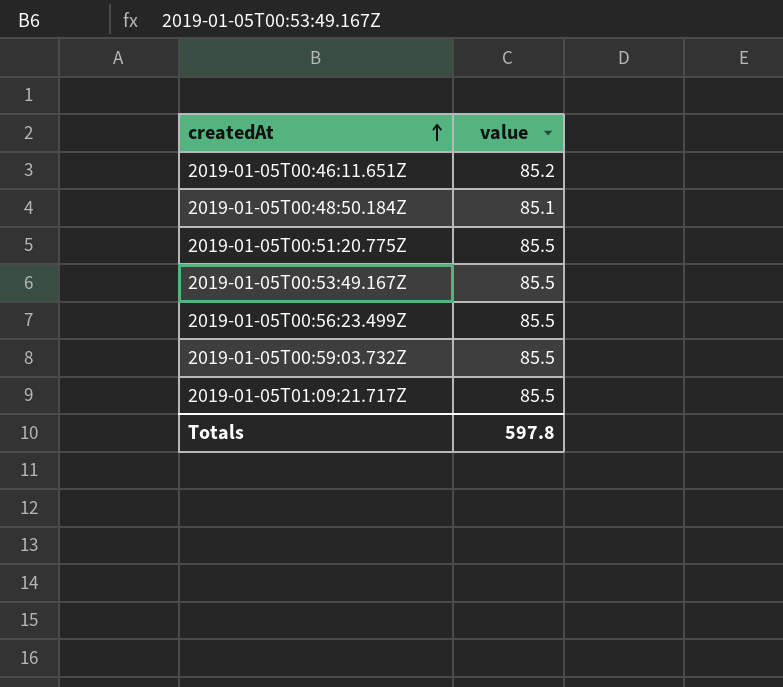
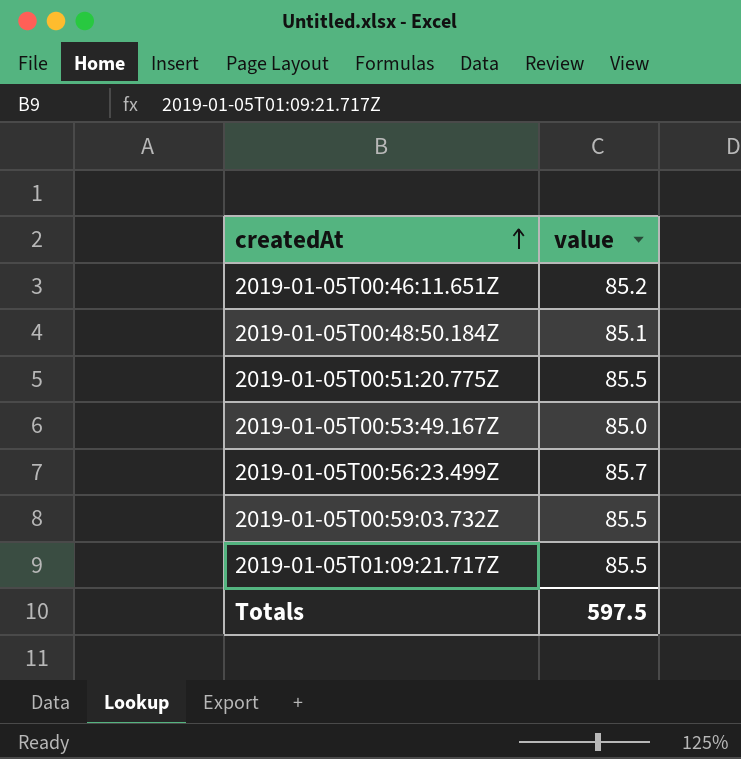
2019-01-05T00:53:49.167Z | value: 85.5 -> 85.0
2019-01-05T00:56:23.499Z | value: 85.5 -> 85.7
Totals | value: 597.8 -> 597.5

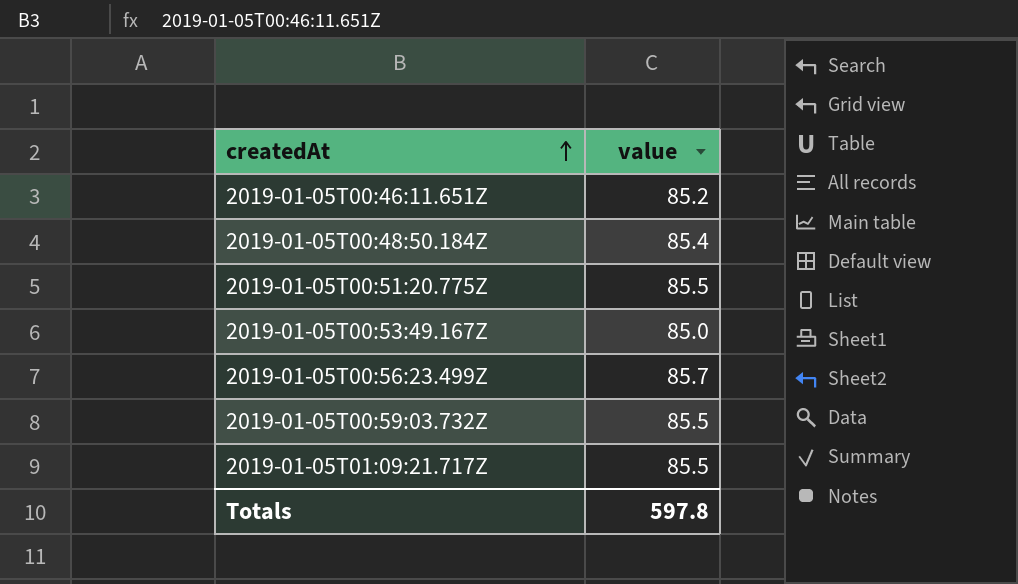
2019-01-05T00:48:50.184Z | value: 85.1 -> 85.4
Totals | value: 597.5 -> 597.8

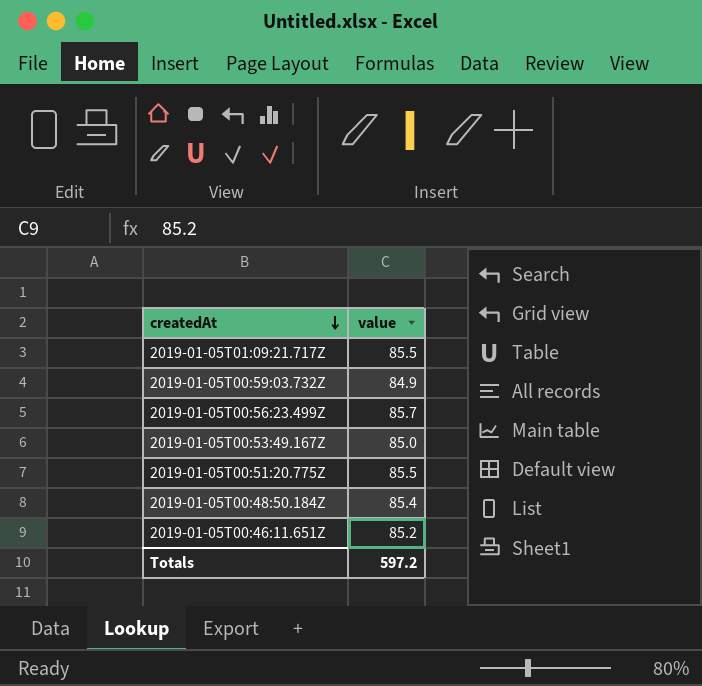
row order: createdAt ascending -> createdAt descending
2019-01-05T00:59:03.732Z | value: 85.5 -> 84.9
Totals | value: 597.8 -> 597.2

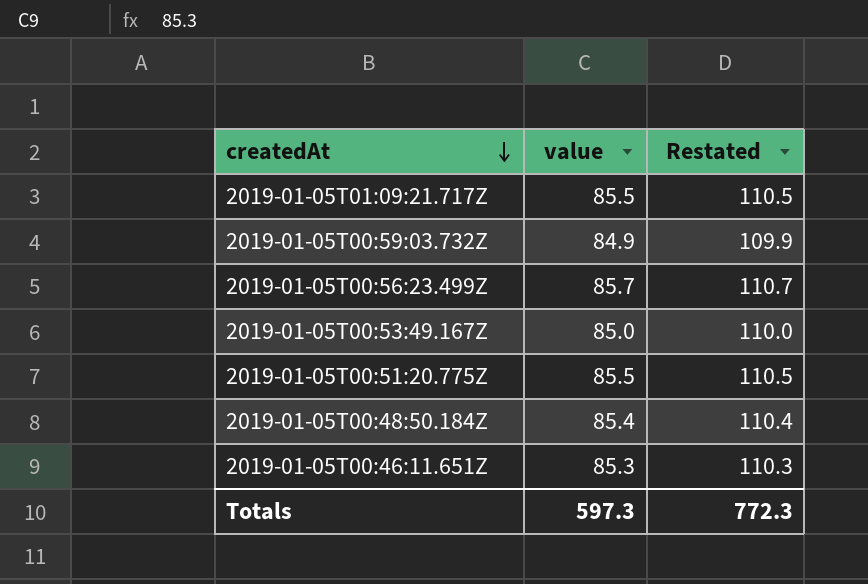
column Restated | formula: none -> [value] + 25
2019-01-05T00:46:11.651Z | value: 85.2 -> 85.3
Totals | value: 597.2 -> 597.3

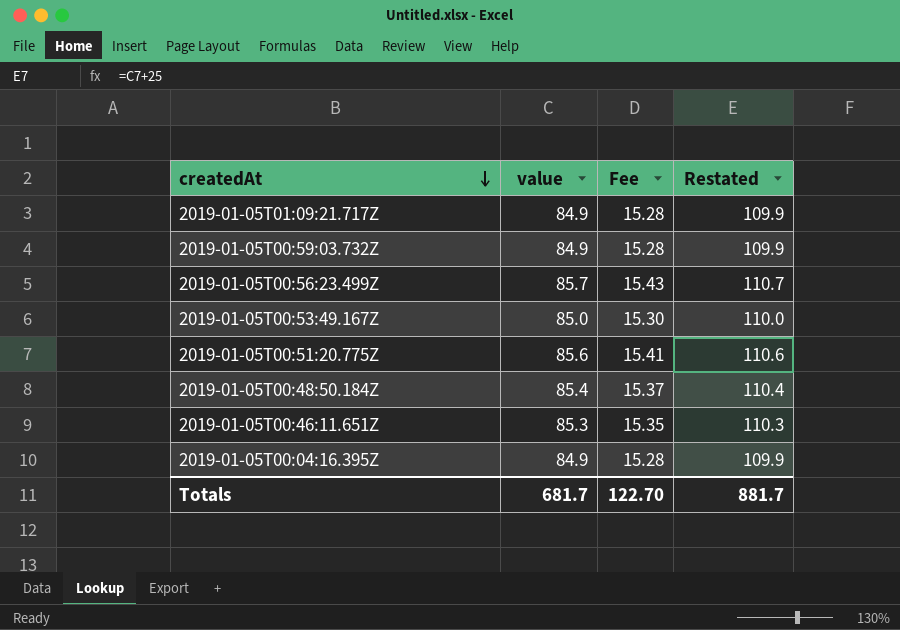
column Fee | formula: none -> [value] * 0.18
2019-01-05T01:09:21.717Z | value: 85.5 -> 84.9
2019-01-05T01:09:21.717Z | Restated: 110.5 -> 109.9
2019-01-05T00:51:20.775Z | value: 85.5 -> 85.6
2019-01-05T00:51:20.775Z | Restated: 110.5 -> 110.6
row 2019-01-05T00:04:16.395Z: none -> 84.9 | 15.28 | 109.9
Totals | value: 597.3 -> 681.7
Totals | Restated: 772.3 -> 881.7

